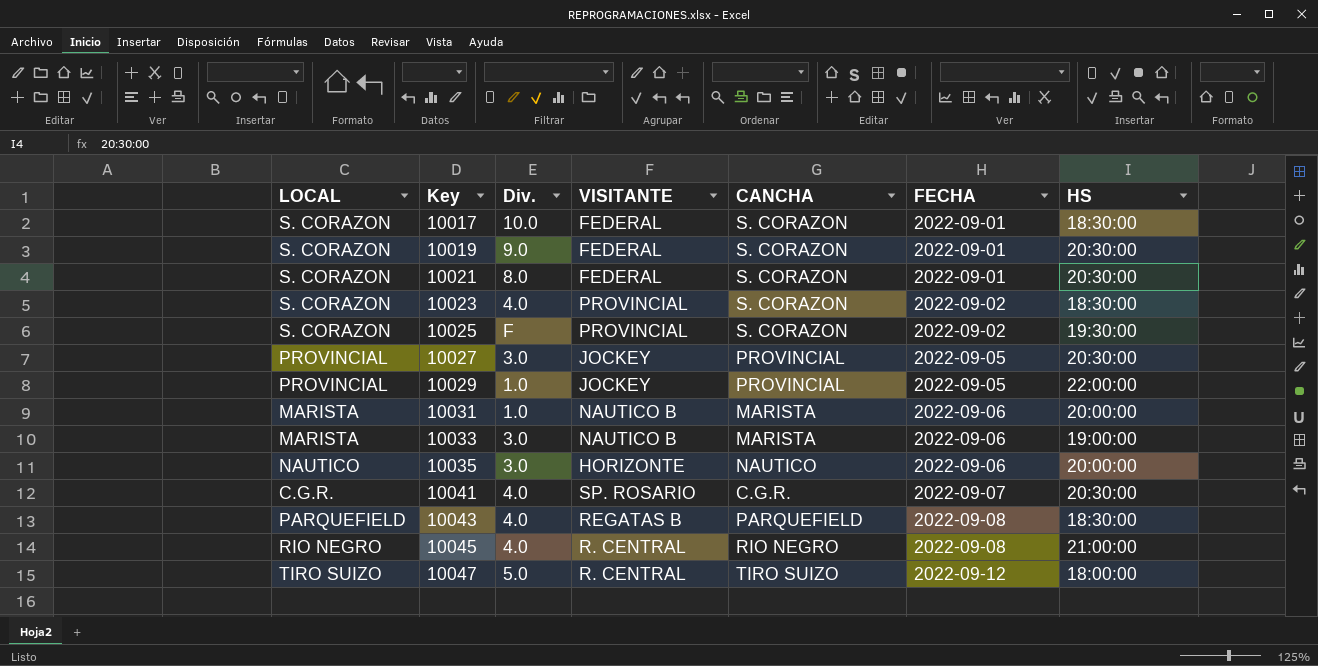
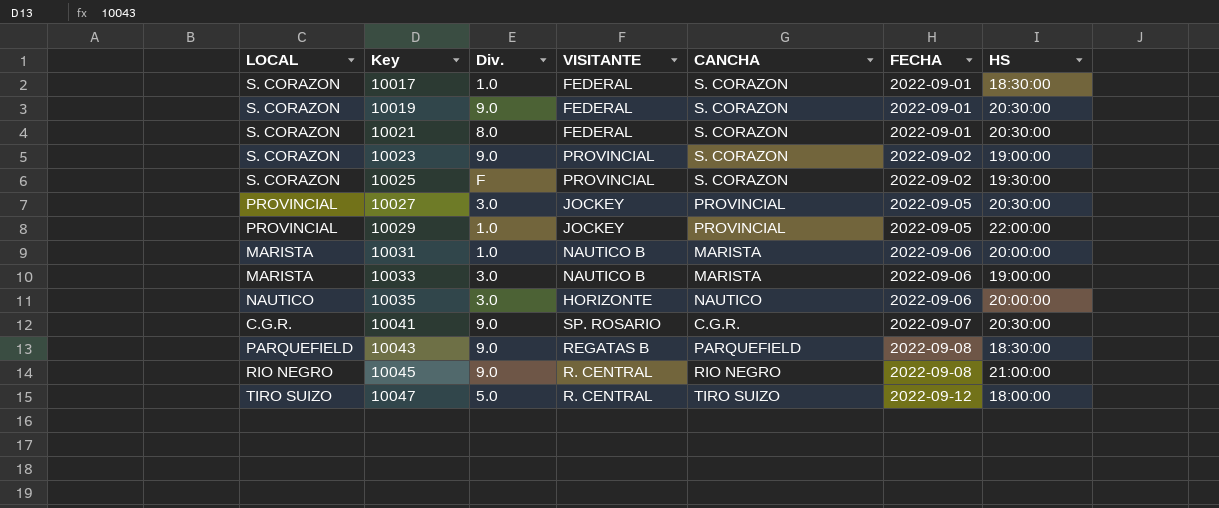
10017 | Div.: 10.0 -> 1.0
10023 | Div.: 4.0 -> 9.0
10023 | HS: 18:30:00 -> 19:00:00
10041 | Div.: 4.0 -> 9.0
10043 | Div.: 4.0 -> 9.0
10045 | Div.: 4.0 -> 9.0

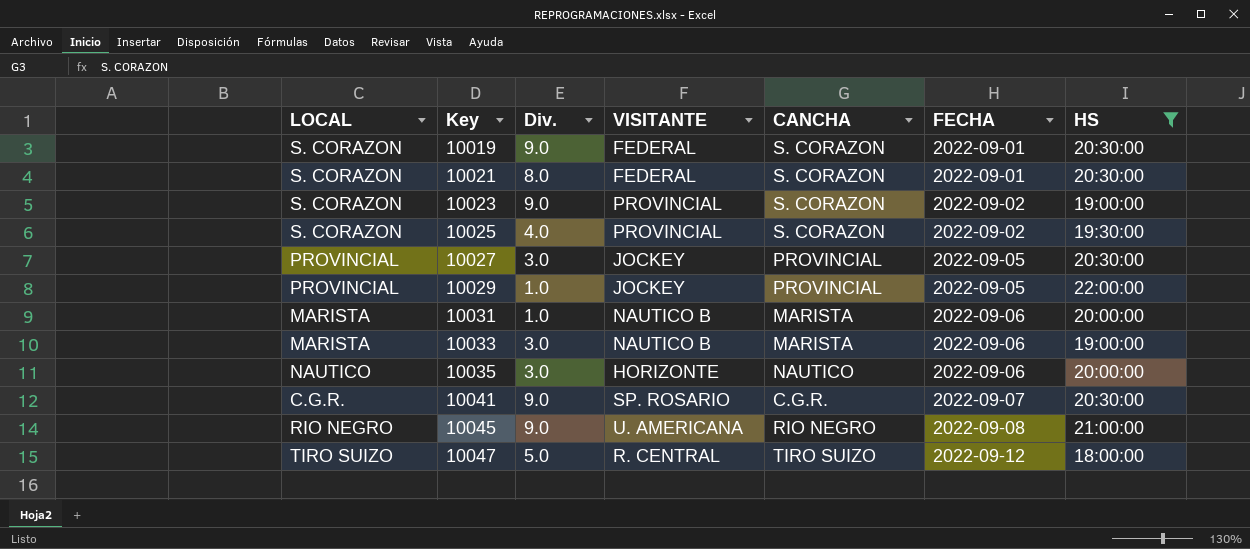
filter: none -> HS != 18:30:00
10025 | Div.: F -> 4.0
10045 | VISITANTE: R. CENTRAL -> U. AMERICANA

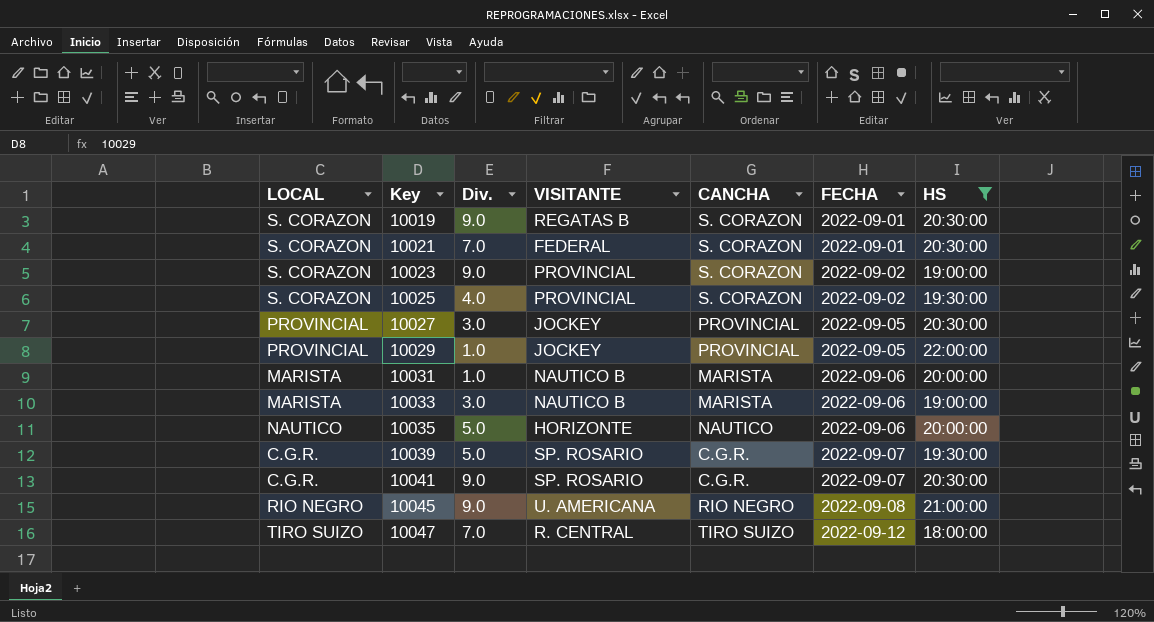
10019 | VISITANTE: FEDERAL -> REGATAS B
10021 | Div.: 8.0 -> 7.0
10035 | Div.: 3.0 -> 5.0
row 10039: none -> C.G.R. | 5.0 | SP. ROSARIO | C.G.R. | 2022-09-07 | 19:30:00
10047 | Div.: 5.0 -> 7.0

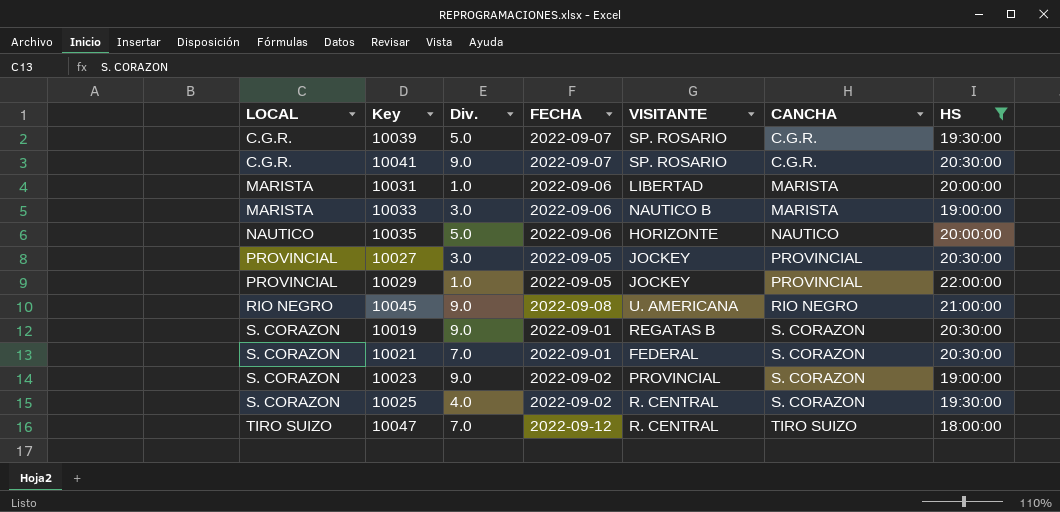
row order: Key ascending -> LOCAL ascending
column FECHA | position: 6 -> 4
10031 | VISITANTE: NAUTICO B -> LIBERTAD
10025 | VISITANTE: PROVINCIAL -> R. CENTRAL

